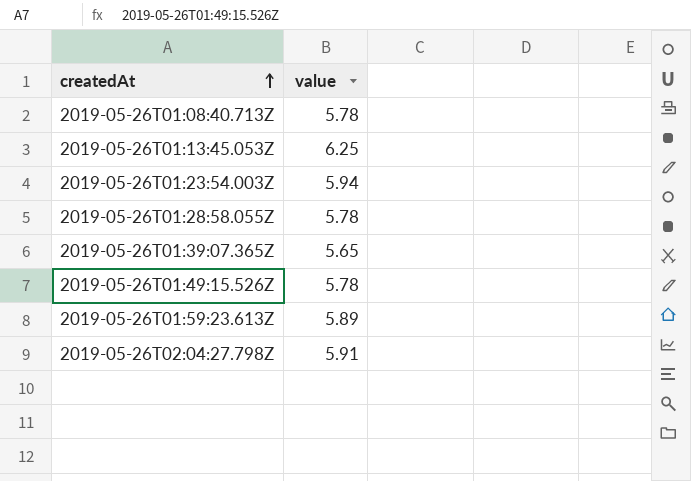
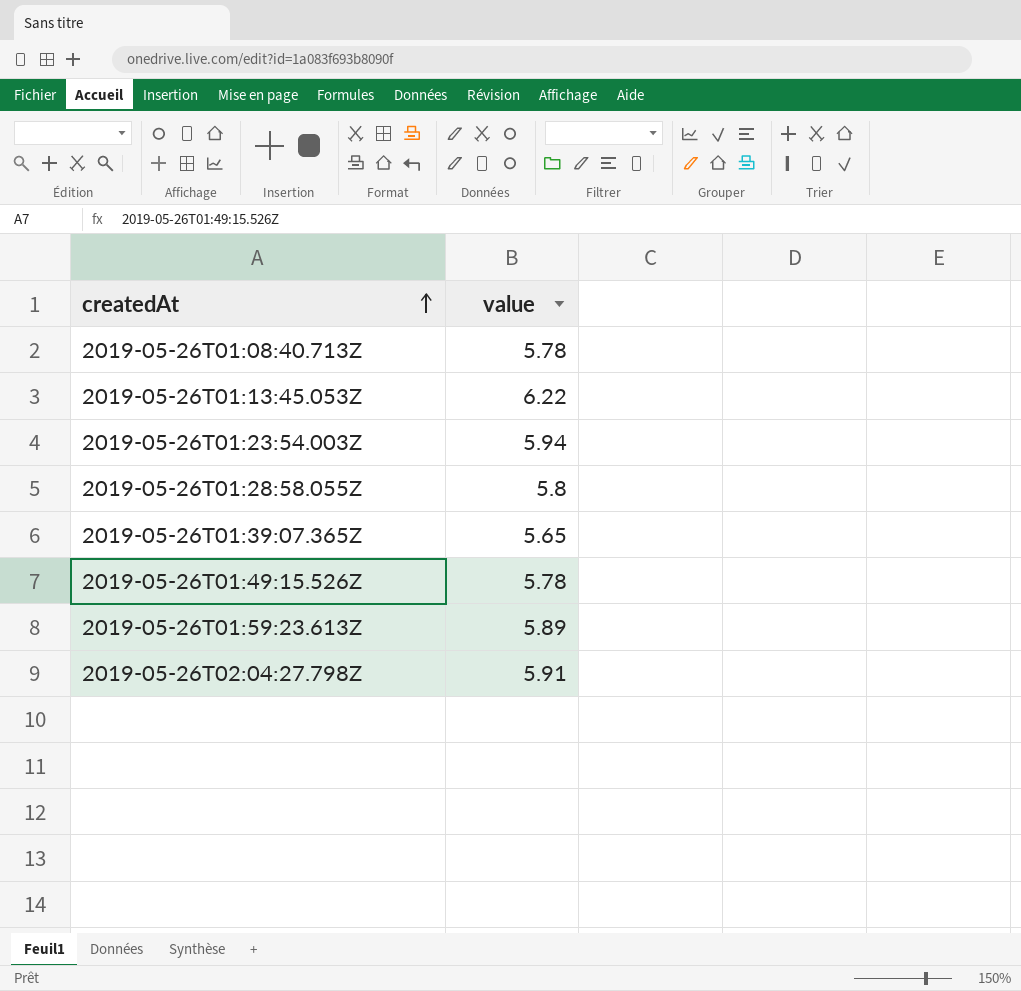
2019-05-26T01:13:45.053Z | value: 6.25 -> 6.22
2019-05-26T01:28:58.055Z | value: 5.78 -> 5.8

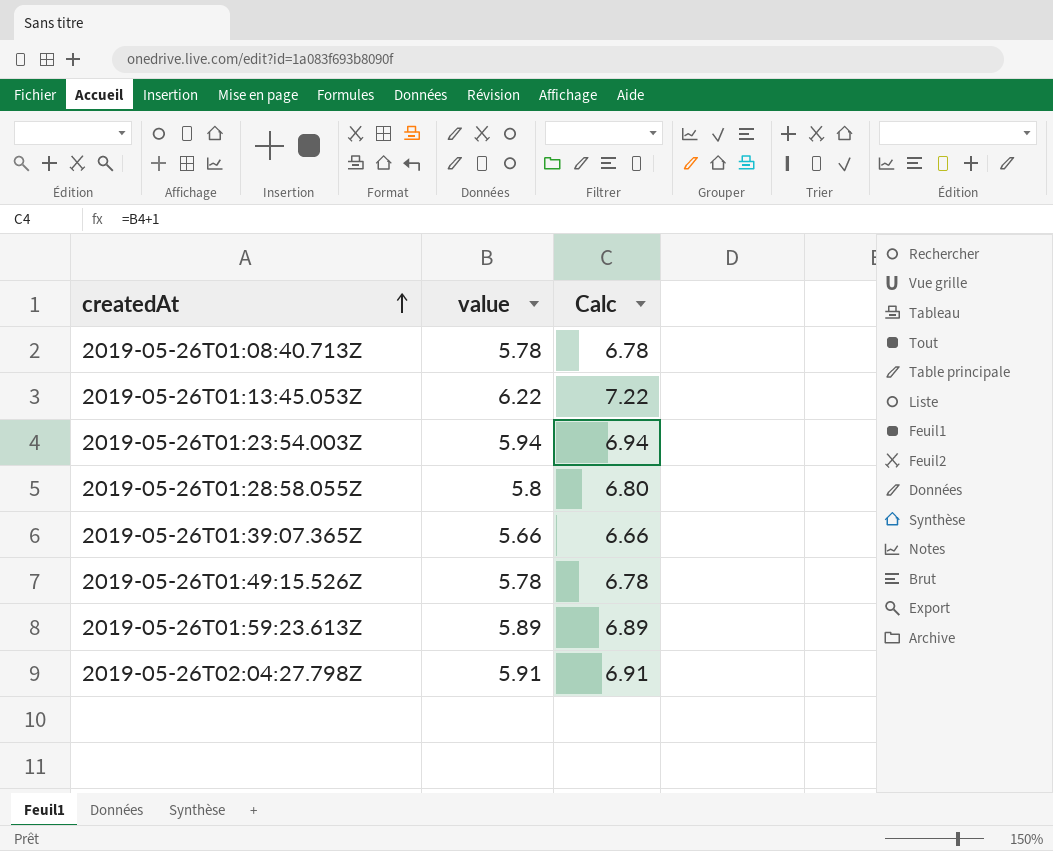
column Calc | formula: none -> [value] + 1
2019-05-26T01:39:07.365Z | value: 5.65 -> 5.66

